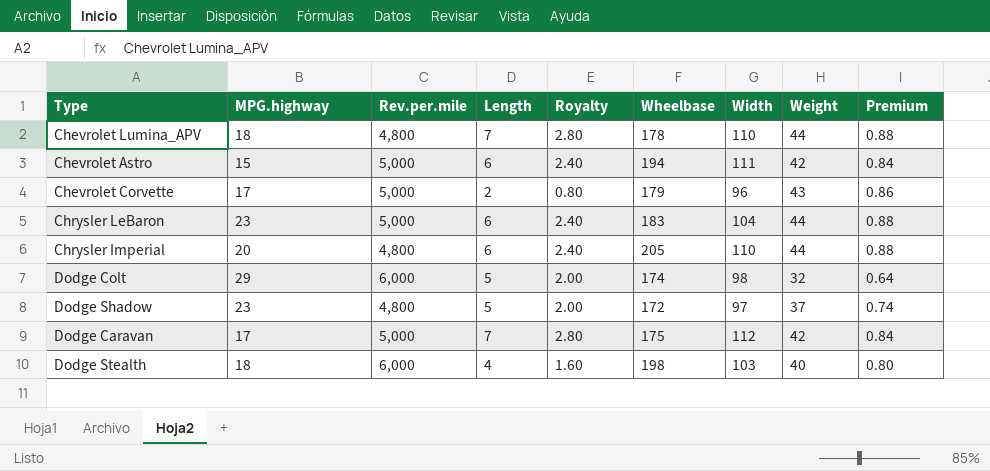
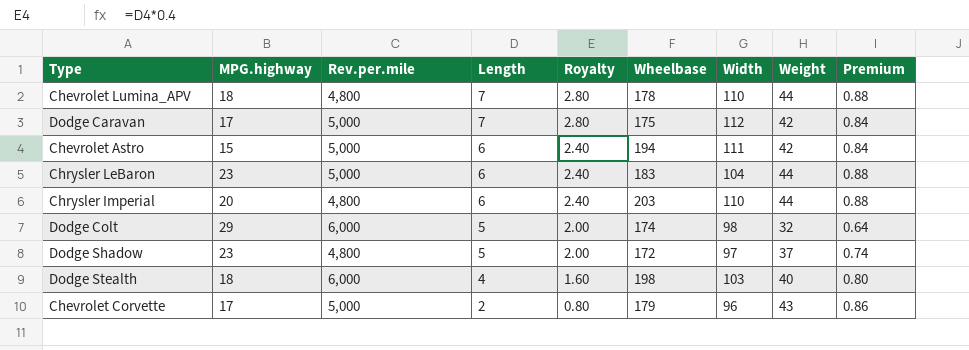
row order: none -> Length descending
Chrysler Imperial | Wheelbase: 205 -> 203

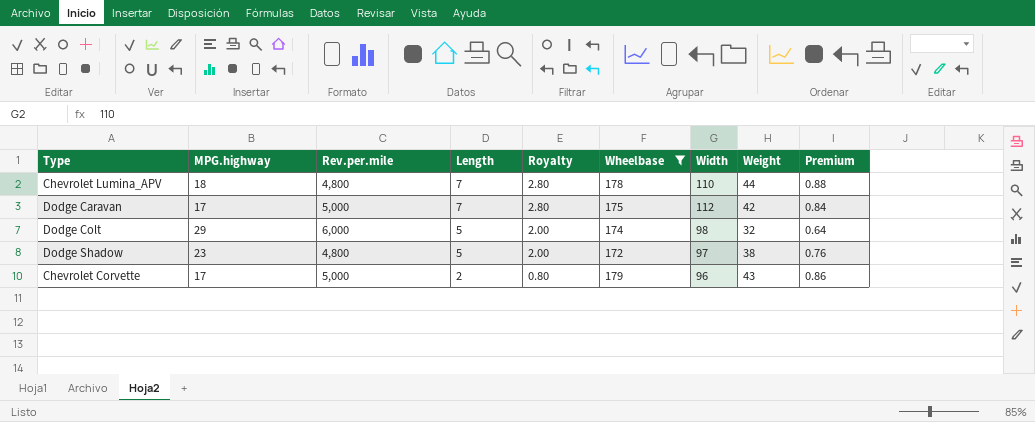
filter: none -> Wheelbase <= 179
Dodge Shadow | Weight: 37 -> 38
Dodge Shadow | Premium: 0.74 -> 0.76

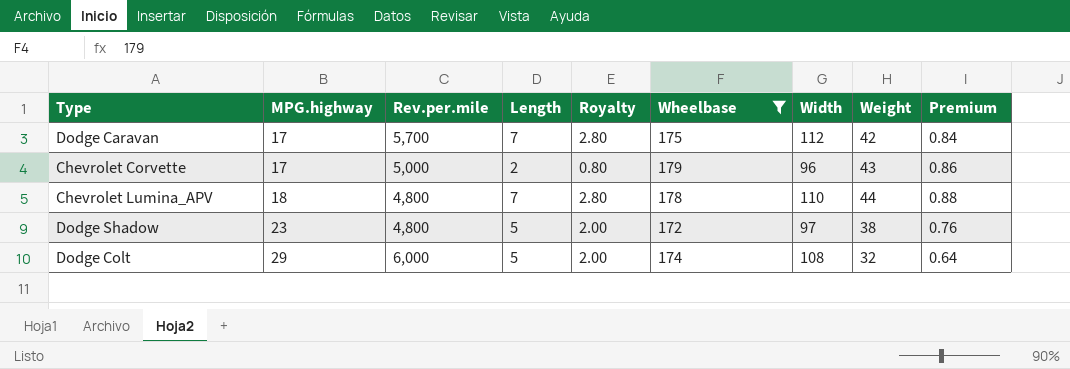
row order: Length descending -> MPG.highway ascending
Dodge Caravan | Rev.per.mile: 5,000 -> 5,700
Dodge Colt | Width: 98 -> 108

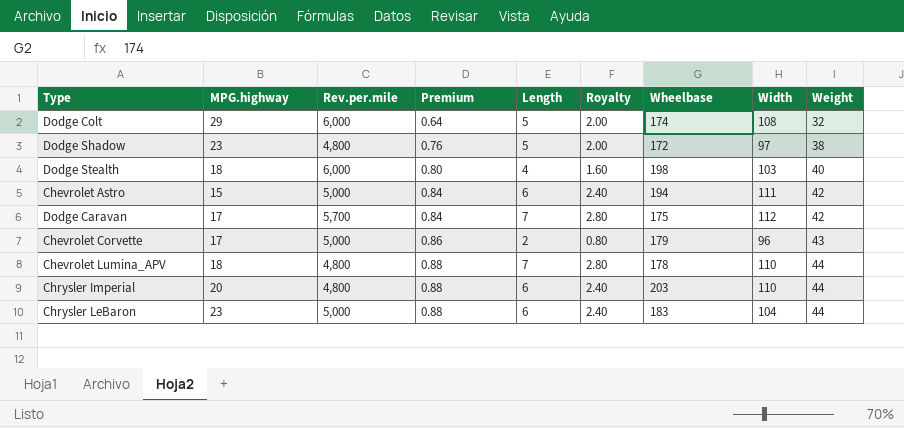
filter: Wheelbase <= 179 -> none
row order: MPG.highway ascending -> Premium ascending
column Premium | position: 9 -> 4

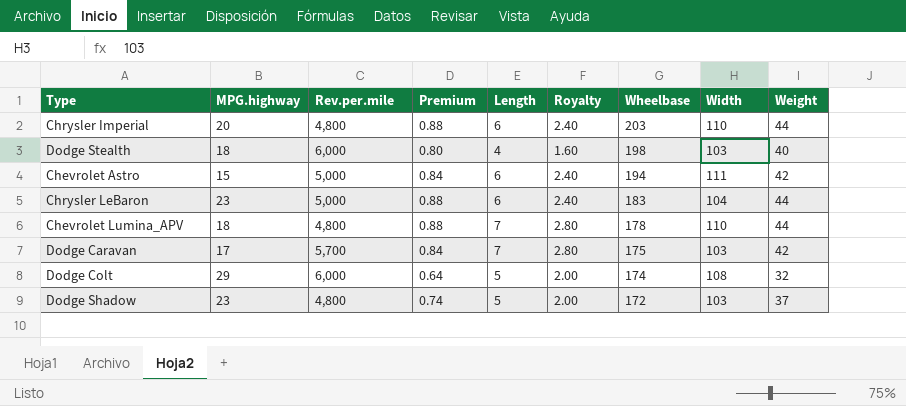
row order: Premium ascending -> Wheelbase descending
row Chevrolet Corvette: 17 | 5,000 | 0.86 | 2 | 0.80 | 179 | 96 | 43 -> none
Dodge Caravan | Width: 112 -> 103
Dodge Shadow | Premium: 0.76 -> 0.74
Dodge Shadow | Width: 97 -> 103
Dodge Shadow | Weight: 38 -> 37

